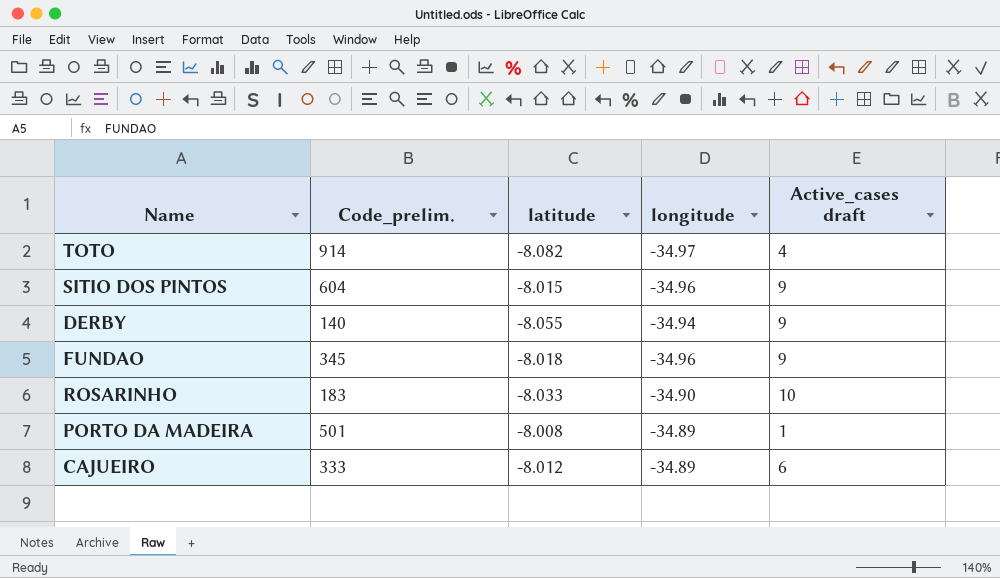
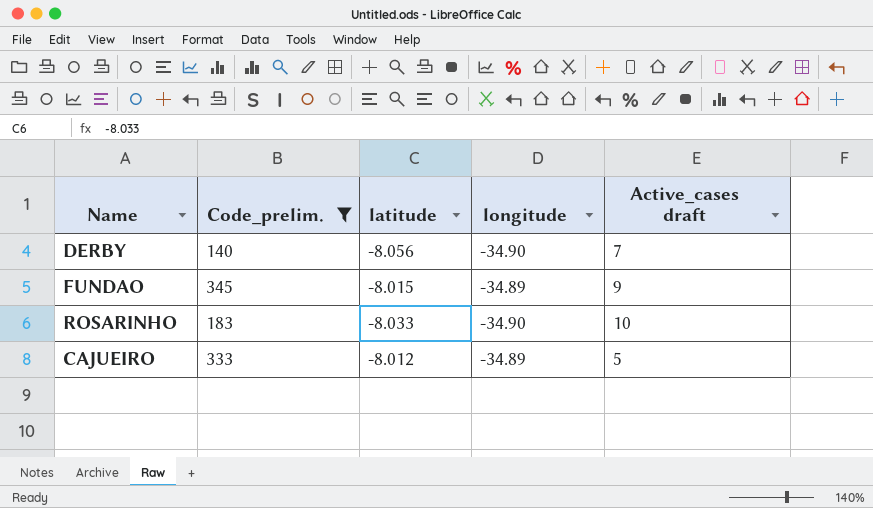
filter: none -> Code_prelim. <= 345
DERBY | latitude: -8.055 -> -8.056
DERBY | longitude: -34.94 -> -34.90
DERBY | Active_cases draft: 9 -> 7
FUNDAO | latitude: -8.018 -> -8.015
FUNDAO | longitude: -34.96 -> -34.89
CAJUEIRO | Active_cases draft: 6 -> 5

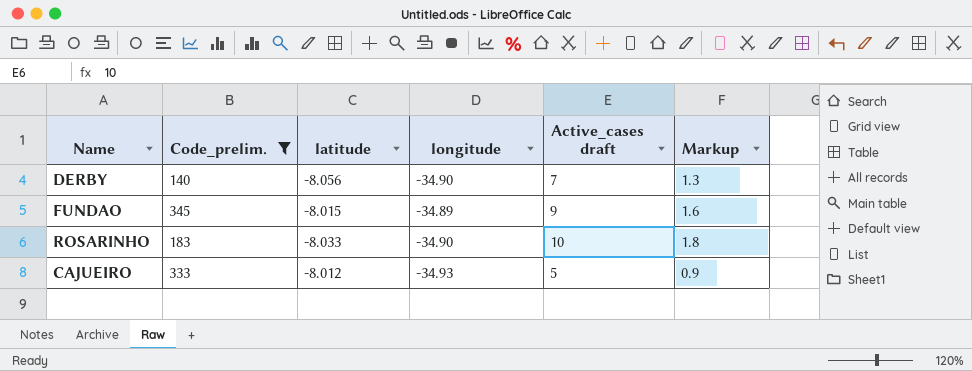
column Markup | formula: none -> [Active_cases draft] * 0.18
CAJUEIRO | longitude: -34.89 -> -34.93

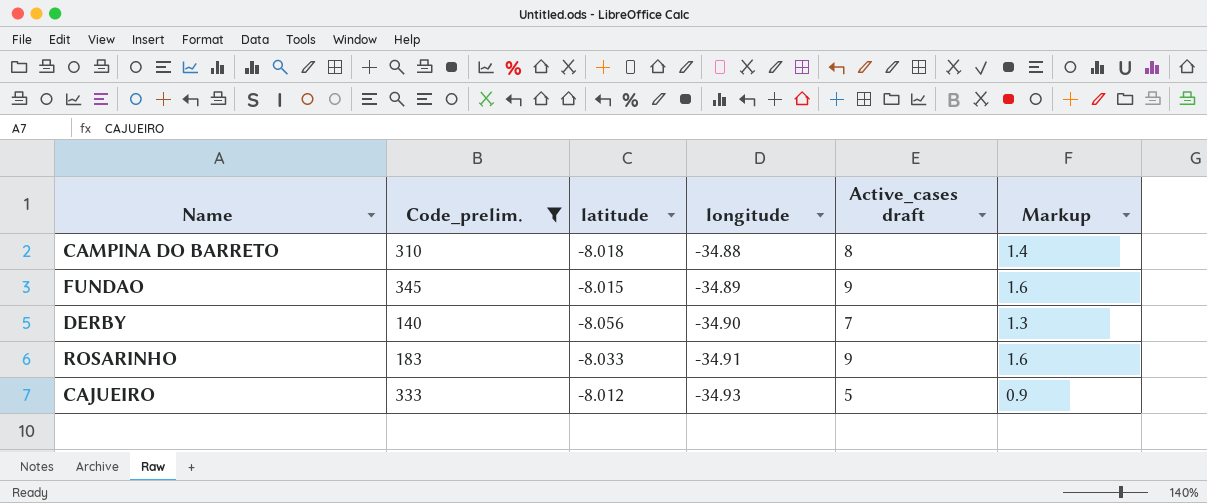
row order: none -> longitude descending
row CAMPINA DO BARRETO: none -> 310 | -8.018 | -34.88 | 8 | 1.4
ROSARINHO | longitude: -34.90 -> -34.91
ROSARINHO | Active_cases draft: 10 -> 9
ROSARINHO | Markup: 1.8 -> 1.6

